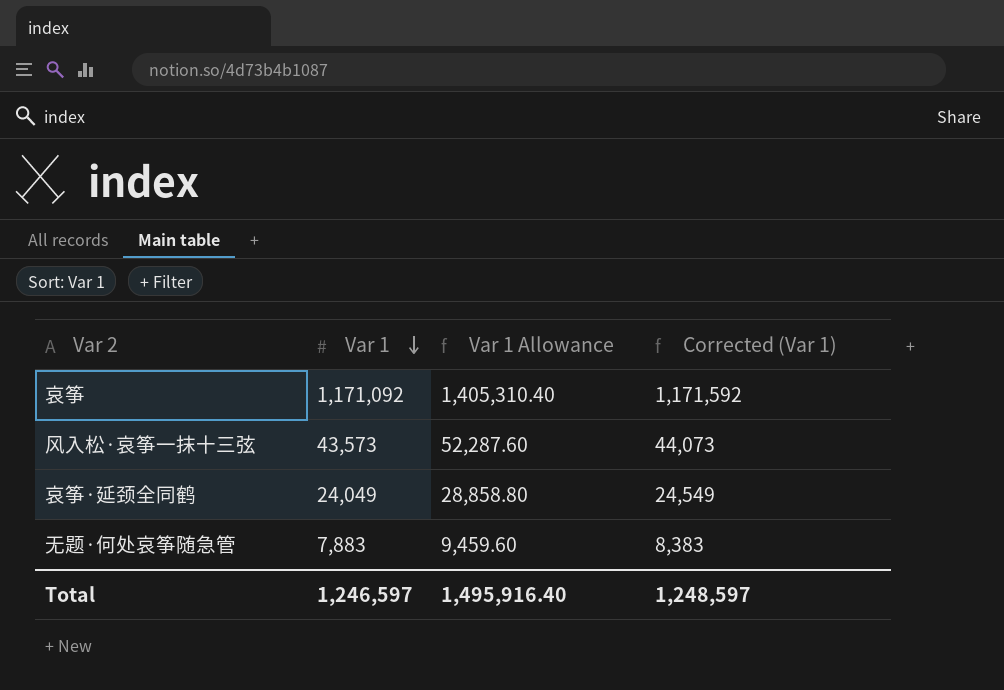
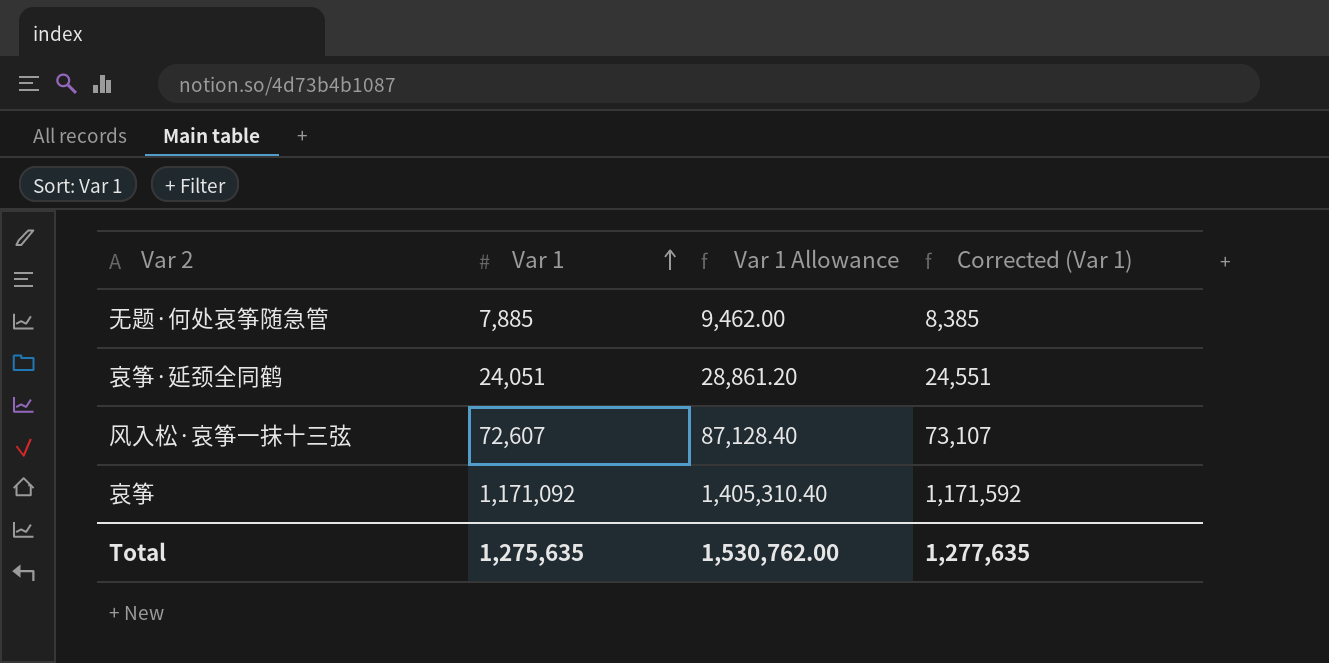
row order: Var 1 descending -> Var 1 ascending
无题·何处哀筝随急管 | Var 1: 7,883 -> 7,885
无题·何处哀筝随急管 | Var 1 Allowance: 9,459.60 -> 9,462.00
无题·何处哀筝随急管 | Corrected (Var 1): 8,383 -> 8,385
哀筝·延颈全同鹤 | Var 1: 24,049 -> 24,051
哀筝·延颈全同鹤 | Var 1 Allowance: 28,858.80 -> 28,861.20
哀筝·延颈全同鹤 | Corrected (Var 1): 24,549 -> 24,551
风入松·哀筝一抹十三弦 | Var 1: 43,573 -> 72,607
风入松·哀筝一抹十三弦 | Var 1 Allowance: 52,287.60 -> 87,128.40
风入松·哀筝一抹十三弦 | Corrected (Var 1): 44,073 -> 73,107
Total | Var 1: 1,246,597 -> 1,275,635
Total | Var 1 Allowance: 1,495,916.40 -> 1,530,762.00
Total | Corrected (Var 1): 1,248,597 -> 1,277,635

